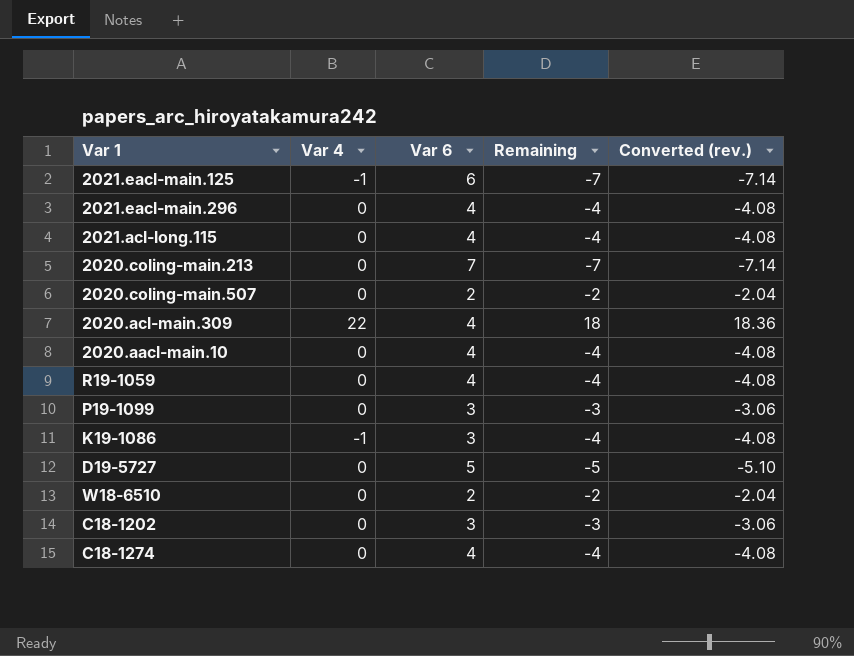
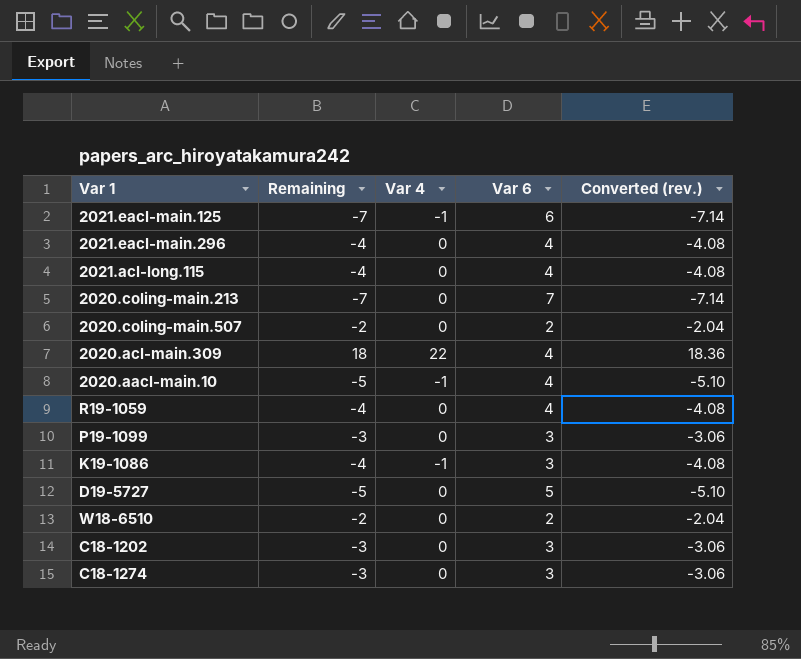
column Remaining | position: 4 -> 2
2020.aacl-main.10 | Remaining: -4 -> -5
2020.aacl-main.10 | Var 4: 0 -> -1
2020.aacl-main.10 | Converted (rev.): -4.08 -> -5.10
C18-1274 | Remaining: -4 -> -3
C18-1274 | Var 6: 4 -> 3
C18-1274 | Converted (rev.): -4.08 -> -3.06

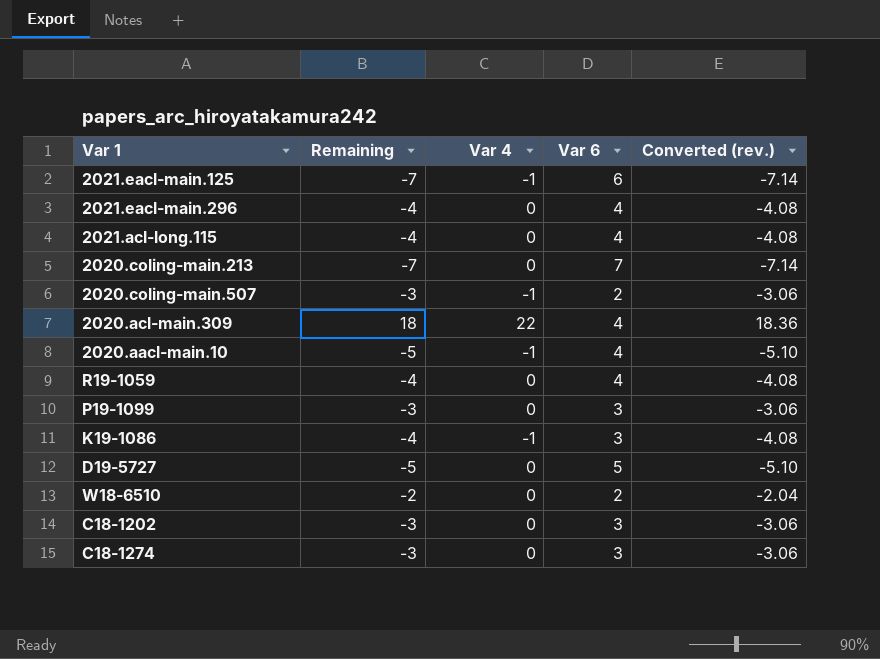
2020.coling-main.507 | Remaining: -2 -> -3
2020.coling-main.507 | Var 4: 0 -> -1
2020.coling-main.507 | Converted (rev.): -2.04 -> -3.06

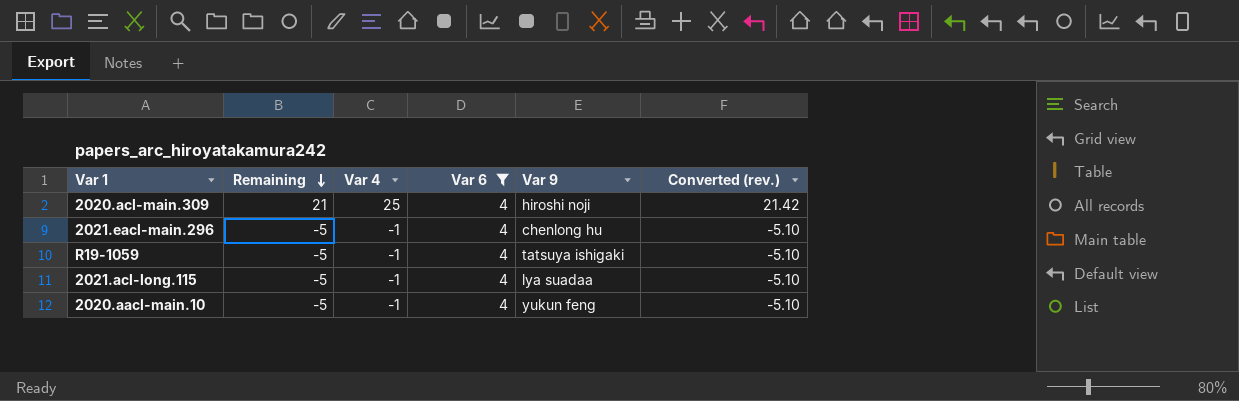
filter: none -> Var 6 = 4
row order: none -> Remaining descending
column Var 9 | position: none -> 5
2020.acl-main.309 | Remaining: 18 -> 21
2020.acl-main.309 | Var 4: 22 -> 25
2020.acl-main.309 | Converted (rev.): 18.36 -> 21.42
2021.eacl-main.296 | Remaining: -4 -> -5
2021.eacl-main.296 | Var 4: 0 -> -1
2021.eacl-main.296 | Converted (rev.): -4.08 -> -5.10
R19-1059 | Remaining: -4 -> -5
R19-1059 | Var 4: 0 -> -1
R19-1059 | Converted (rev.): -4.08 -> -5.10
2021.acl-long.115 | Remaining: -4 -> -5
2021.acl-long.115 | Var 4: 0 -> -1
2021.acl-long.115 | Converted (rev.): -4.08 -> -5.10

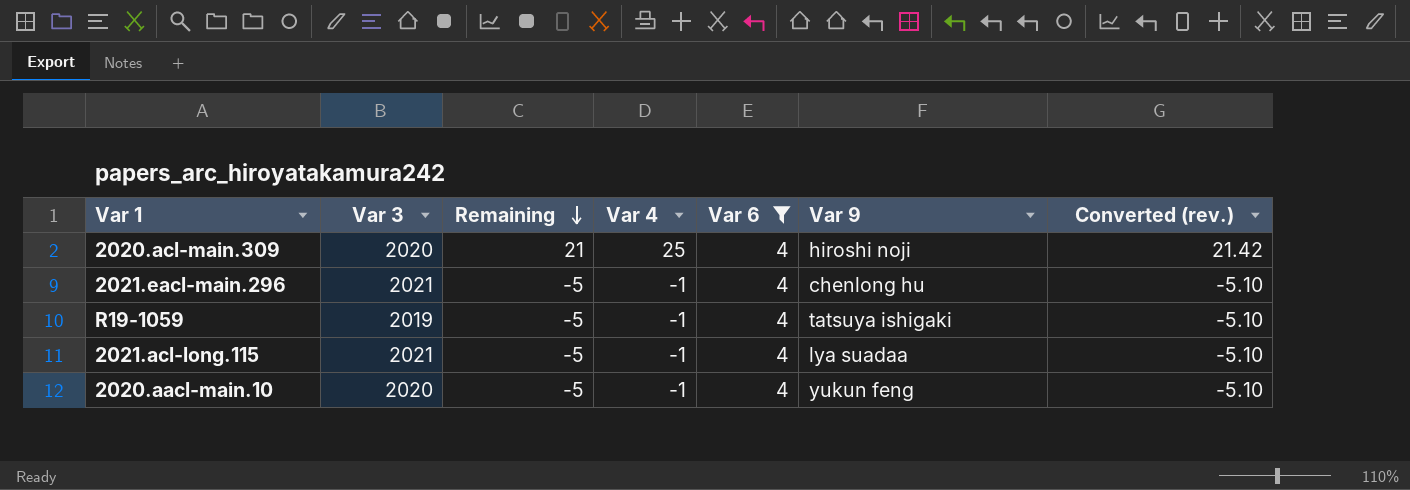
column Var 3 | position: none -> 2

